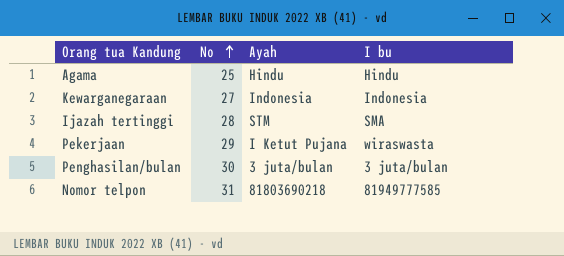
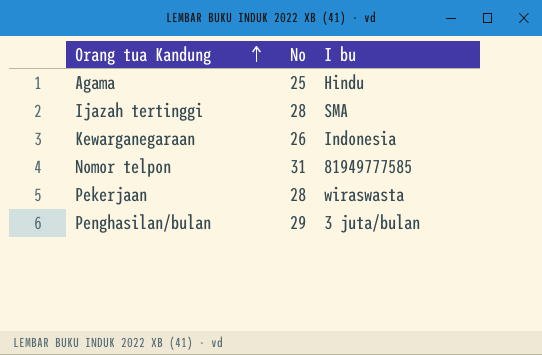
row order: No ascending -> Orang tua Kandung ascending
column Ayah | position: 3 -> none
Kewarganegaraan | No: 27 -> 26
Pekerjaan | No: 29 -> 28
Penghasilan/bulan | No: 30 -> 29

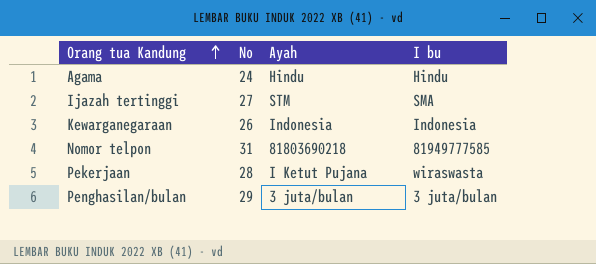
column Ayah | position: none -> 3
Agama | No: 25 -> 24
Ijazah tertinggi | No: 28 -> 27

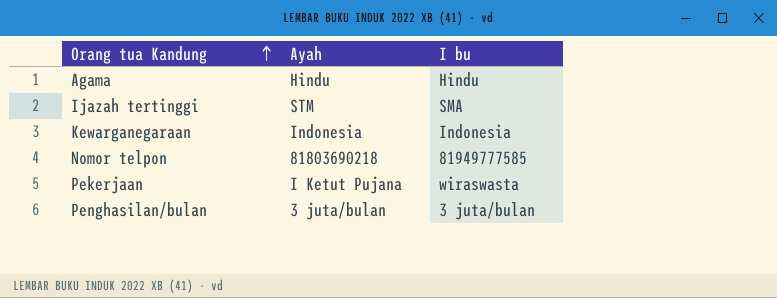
column No | position: 2 -> none

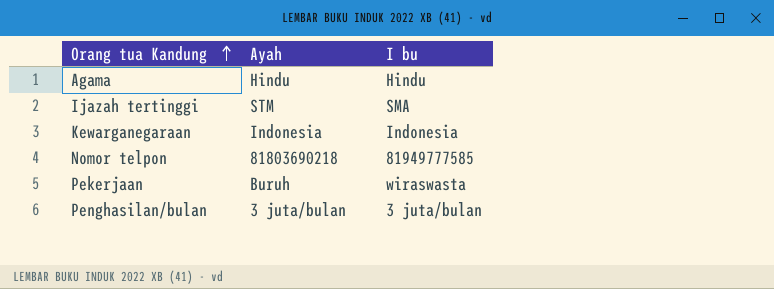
Pekerjaan | Ayah: I Ketut Pujana -> Buruh

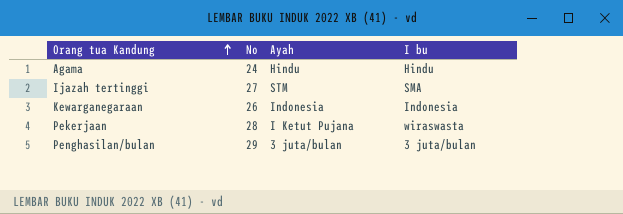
column No | position: none -> 2
row Nomor telpon: 81803690218 | 81949777585 -> none
Pekerjaan | Ayah: Buruh -> I Ketut Pujana

